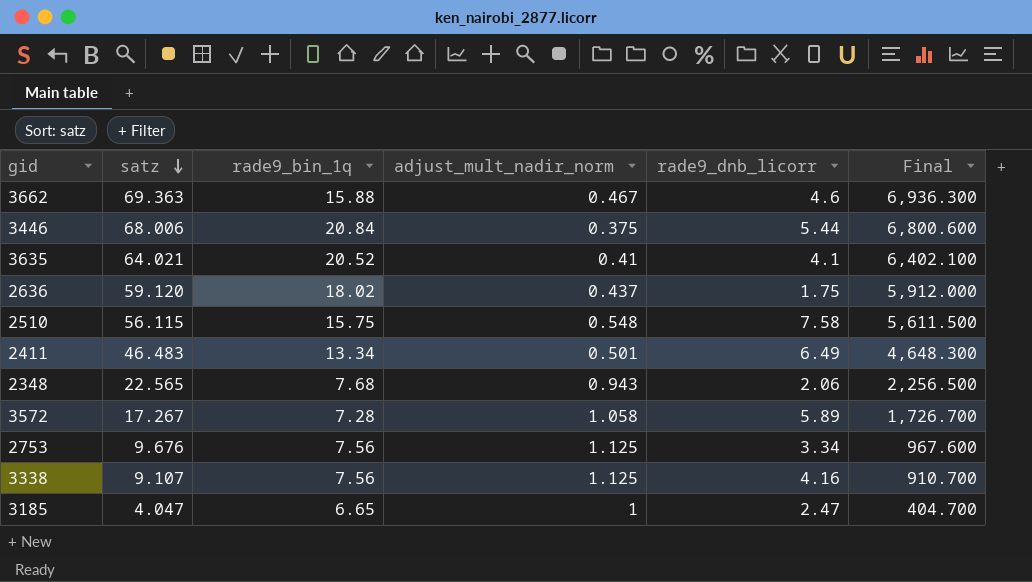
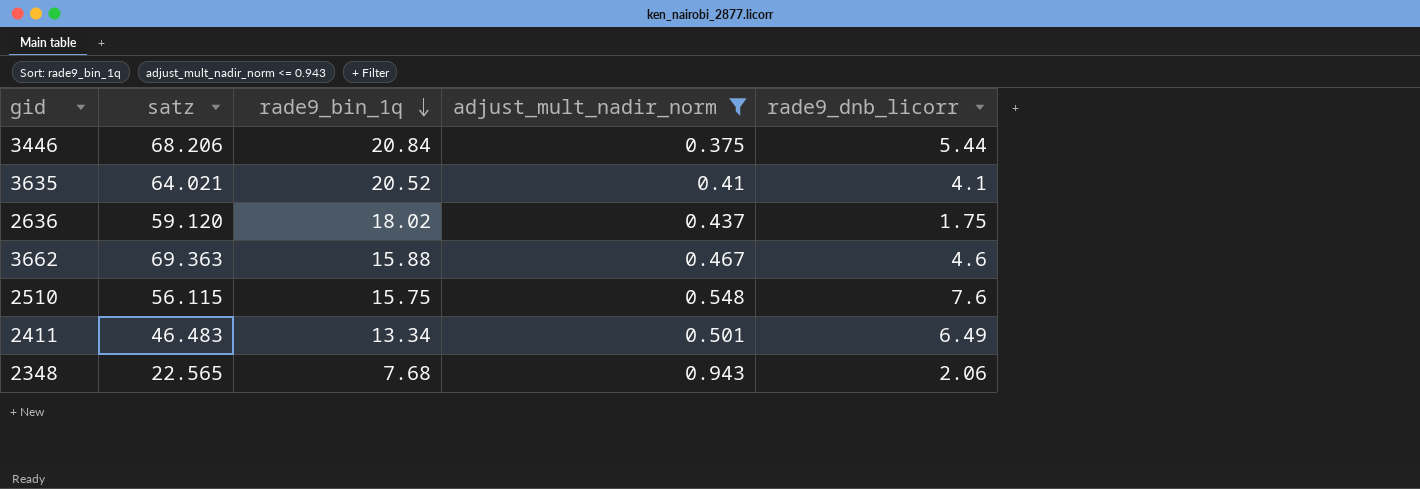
filter: none -> adjust_mult_nadir_norm <= 0.943
row order: satz descending -> rade9_bin_1q descending
column Final | formula: [satz] * 100 -> none
3446 | satz: 68.006 -> 68.206
2510 | rade9_dnb_licorr: 7.58 -> 7.6

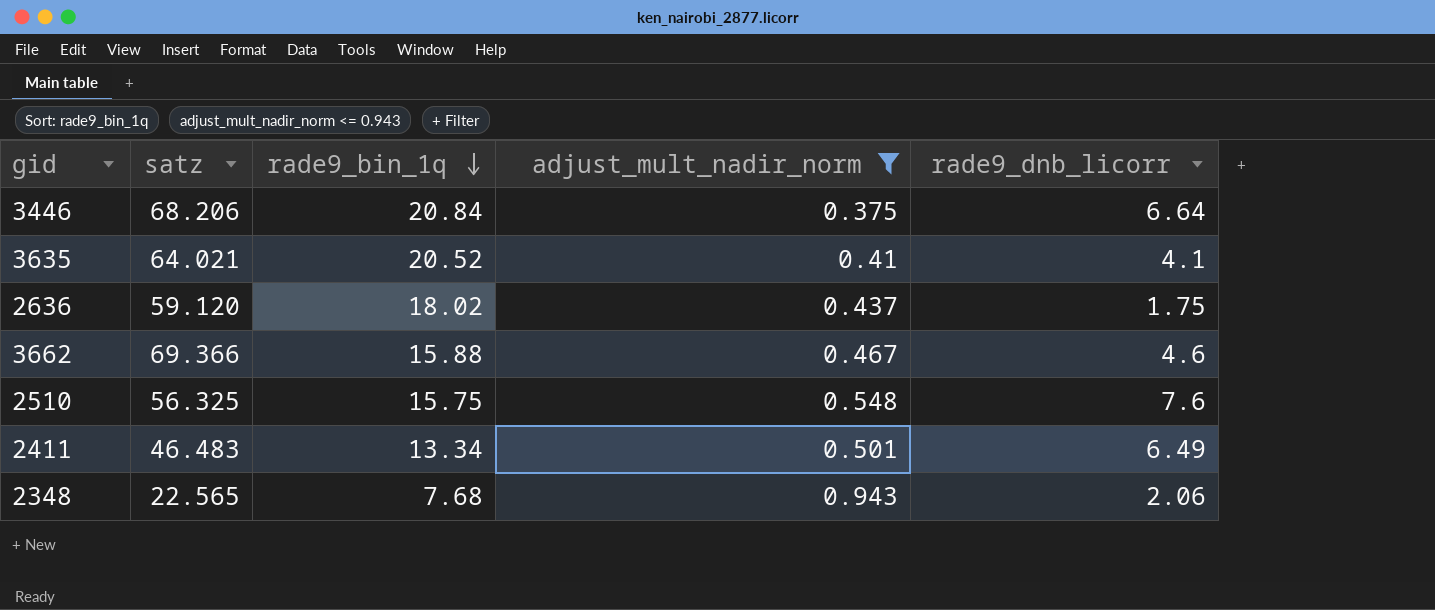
3446 | rade9_dnb_licorr: 5.44 -> 6.64
3662 | satz: 69.363 -> 69.366
2510 | satz: 56.115 -> 56.325

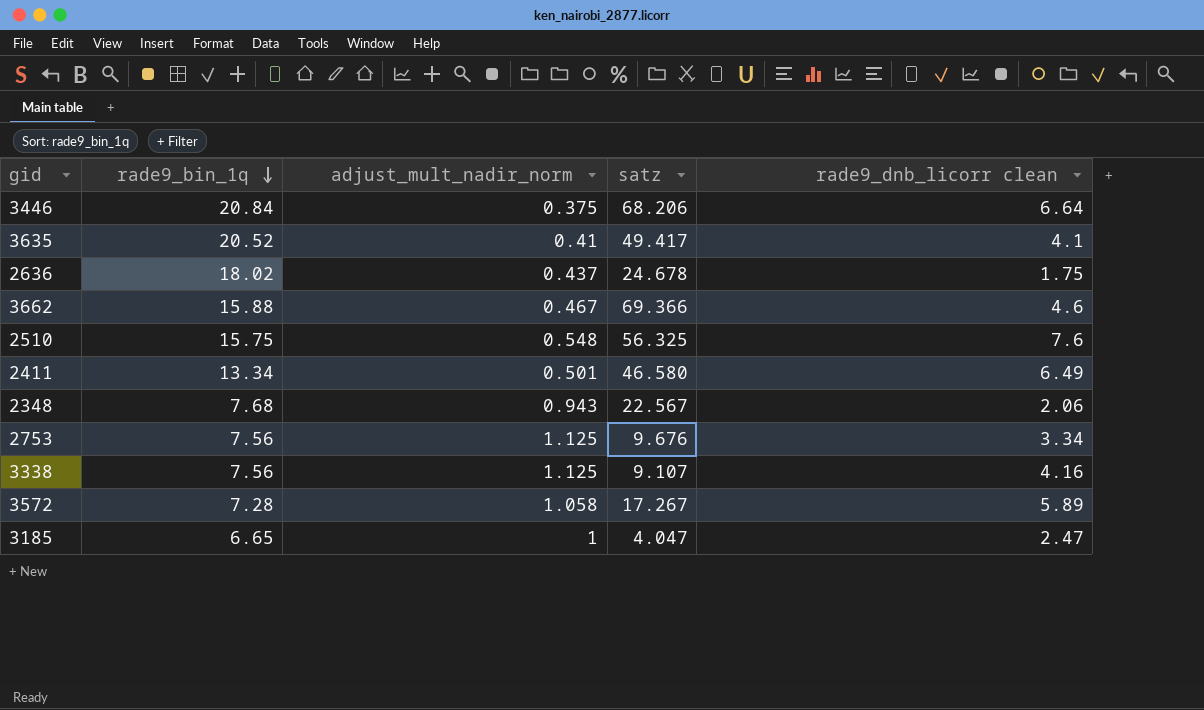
filter: adjust_mult_nadir_norm <= 0.943 -> none
column satz | position: 2 -> 4
column name: rade9_dnb_licorr -> rade9_dnb_licorr clean
3635 | satz: 64.021 -> 49.417
2636 | satz: 59.120 -> 24.678
2411 | satz: 46.483 -> 46.580
2348 | satz: 22.565 -> 22.567

